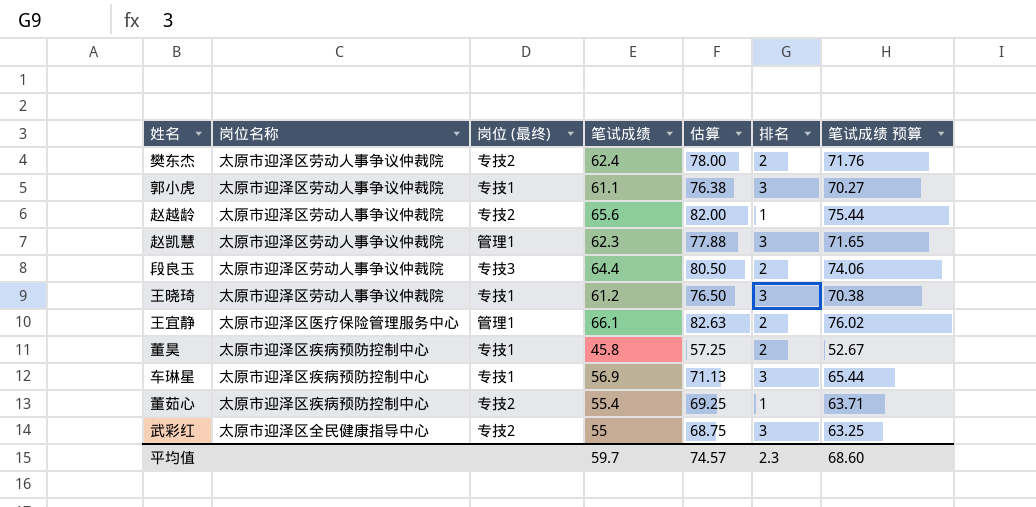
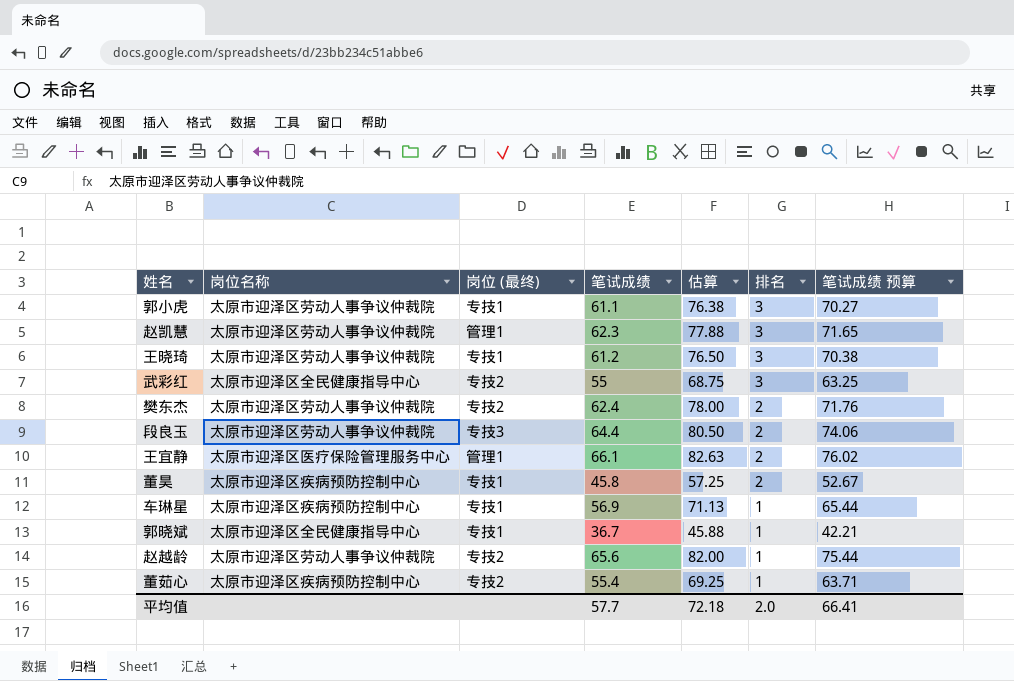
row order: none -> 排名 descending
车琳星 | 排名: 3 -> 1
row 郭晓斌: none -> 太原市迎泽区全民健康指导中心 | 专技1 | 36.7 | 45.88 | 1 | 42.21
平均值 | 笔试成绩: 59.7 -> 57.7
平均值 | 估算: 74.57 -> 72.18
平均值 | 排名: 2.3 -> 2.0
平均值 | 笔试成绩 预算: 68.60 -> 66.41

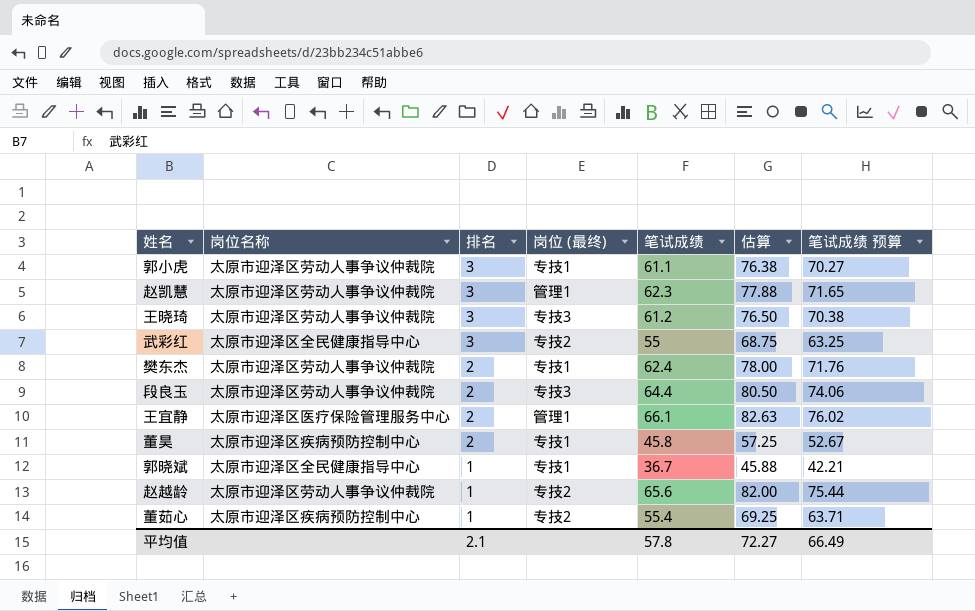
column 排名 | position: 6 -> 3
row 车琳星: 太原市迎泽区疾病预防控制中心 | 专技1 | 56.9 | 71.13 | 1 | 65.44 -> none
王晓琦 | 岗位 (最终): 专技1 -> 专技3
樊东杰 | 岗位 (最终): 专技2 -> 专技1
平均值 | 排名: 2.0 -> 2.1
平均值 | 笔试成绩: 57.7 -> 57.8
平均值 | 估算: 72.18 -> 72.27
平均值 | 笔试成绩 预算: 66.41 -> 66.49

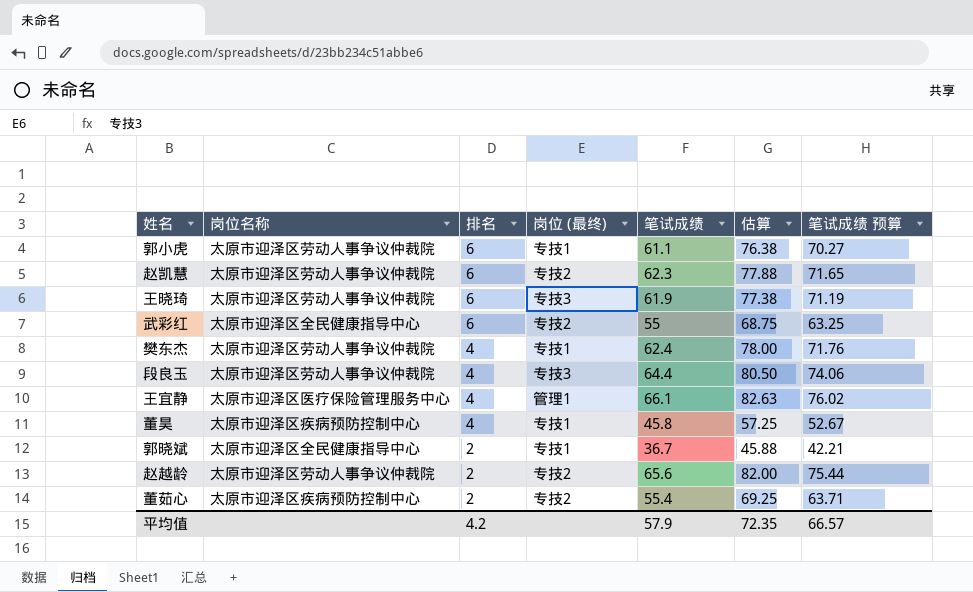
郭小虎 | 排名: 3 -> 6
赵凯慧 | 排名: 3 -> 6
赵凯慧 | 岗位 (最终): 管理1 -> 专技2
王晓琦 | 排名: 3 -> 6
王晓琦 | 笔试成绩: 61.2 -> 61.9
王晓琦 | 估算: 76.50 -> 77.38
王晓琦 | 笔试成绩 预算: 70.38 -> 71.19
武彩红 | 排名: 3 -> 6
樊东杰 | 排名: 2 -> 4
段良玉 | 排名: 2 -> 4
王宜静 | 排名: 2 -> 4
董昊 | 排名: 2 -> 4
郭晓斌 | 排名: 1 -> 2
赵越龄 | 排名: 1 -> 2
董茹心 | 排名: 1 -> 2
平均值 | 排名: 2.1 -> 4.2
平均值 | 笔试成绩: 57.8 -> 57.9
平均值 | 估算: 72.27 -> 72.35
平均值 | 笔试成绩 预算: 66.49 -> 66.57

